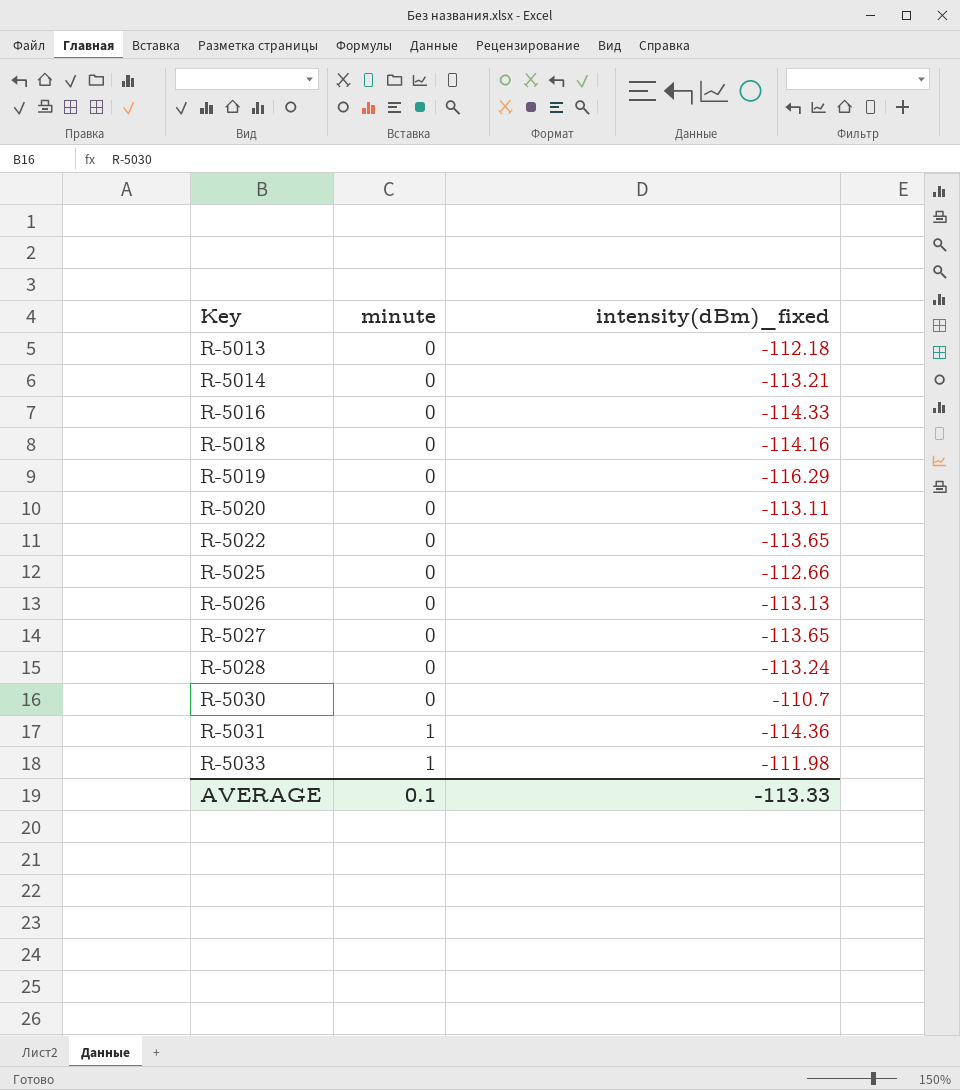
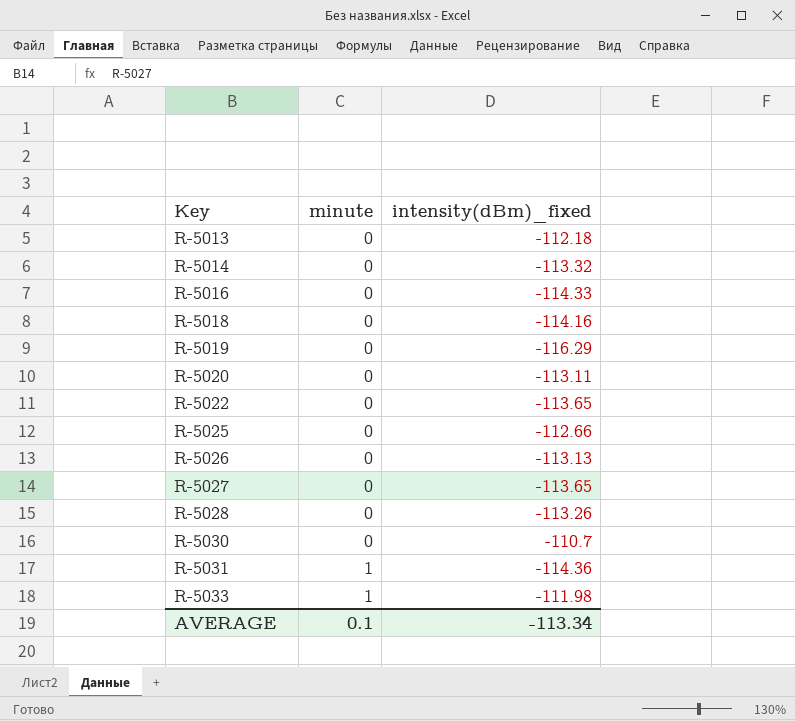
R-5014 | intensity(dBm)_fixed: -113.21 -> -113.32
R-5028 | intensity(dBm)_fixed: -113.24 -> -113.26
AVERAGE | intensity(dBm)_fixed: -113.33 -> -113.34

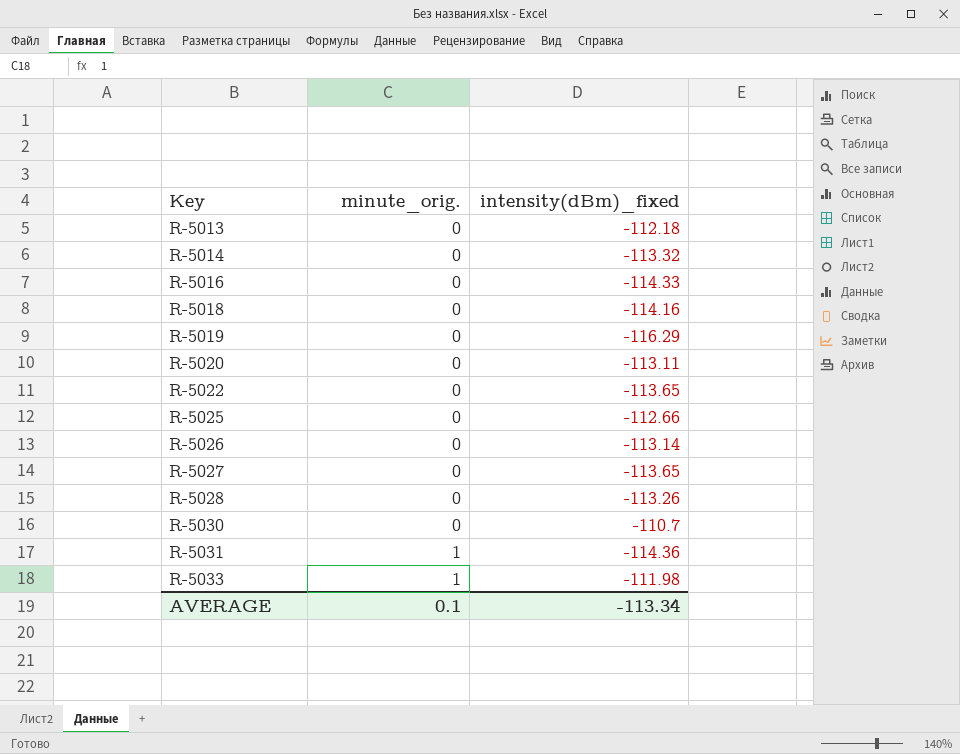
column name: minute -> minute_orig.
R-5026 | intensity(dBm)_fixed: -113.13 -> -113.14

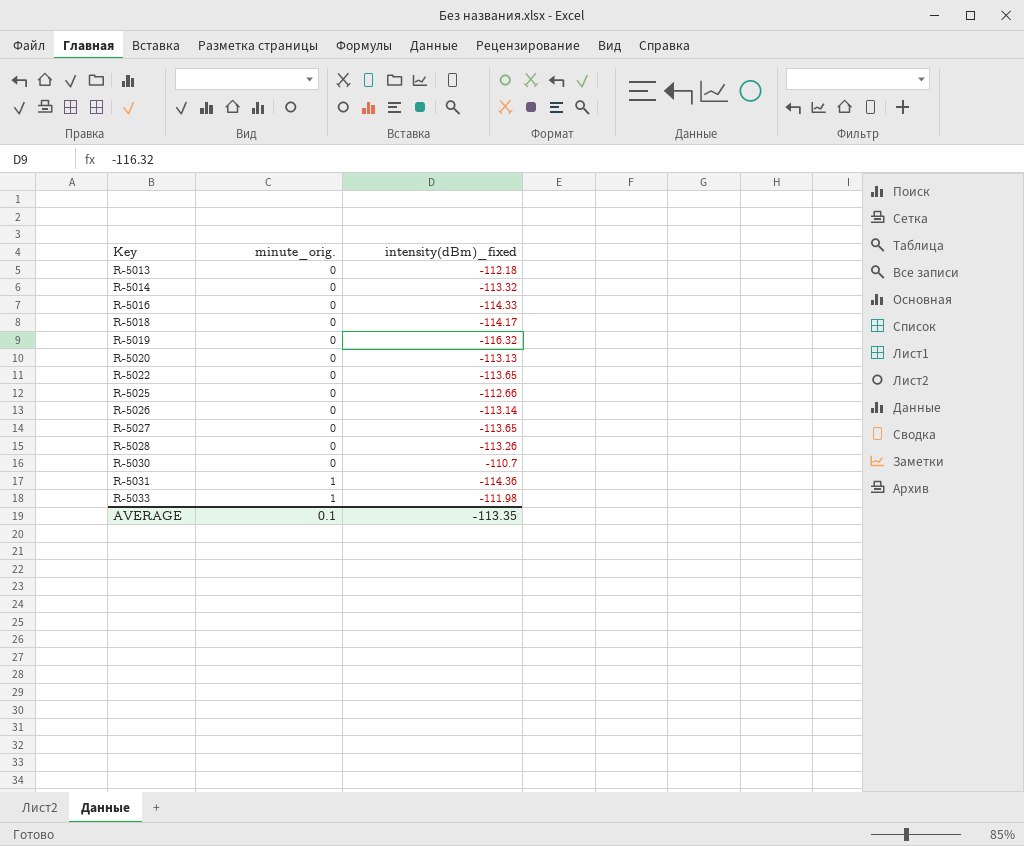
R-5018 | intensity(dBm)_fixed: -114.16 -> -114.17
R-5019 | intensity(dBm)_fixed: -116.29 -> -116.32
R-5020 | intensity(dBm)_fixed: -113.11 -> -113.13
AVERAGE | intensity(dBm)_fixed: -113.34 -> -113.35

